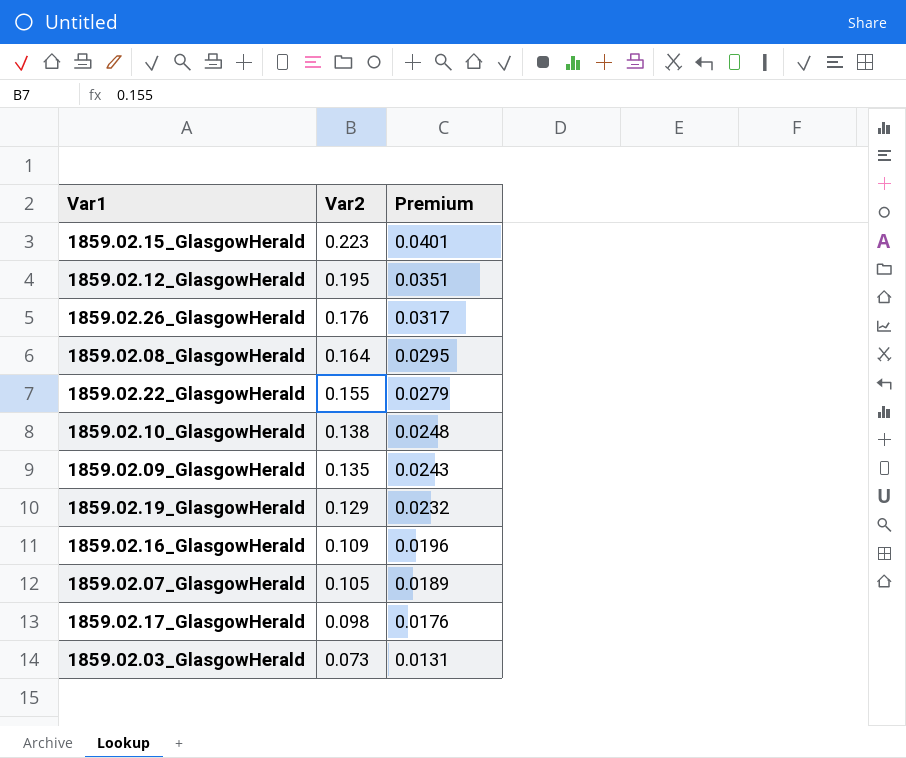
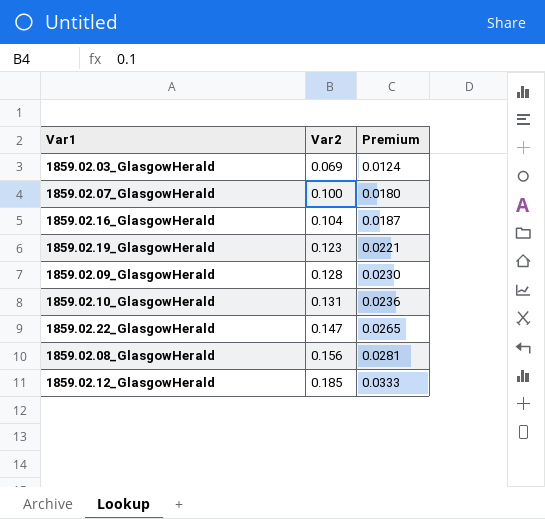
row order: Var2 descending -> Var2 ascending
row 1859.02.15_GlasgowHerald: 0.223 | 0.0401 -> none
row 1859.02.26_GlasgowHerald: 0.176 | 0.0317 -> none
row 1859.02.17_GlasgowHerald: 0.098 | 0.0176 -> none
1859.02.03_GlasgowHerald | Var2: 0.073 -> 0.069
1859.02.03_GlasgowHerald | Premium: 0.0131 -> 0.0124
1859.02.07_GlasgowHerald | Var2: 0.105 -> 0.100
1859.02.07_GlasgowHerald | Premium: 0.0189 -> 0.0180
1859.02.16_GlasgowHerald | Var2: 0.109 -> 0.104
1859.02.16_GlasgowHerald | Premium: 0.0196 -> 0.0187
1859.02.19_GlasgowHerald | Var2: 0.129 -> 0.123
1859.02.19_GlasgowHerald | Premium: 0.0232 -> 0.0221
1859.02.09_GlasgowHerald | Var2: 0.135 -> 0.128
1859.02.09_GlasgowHerald | Premium: 0.0243 -> 0.0230
1859.02.10_GlasgowHerald | Var2: 0.138 -> 0.131
1859.02.10_GlasgowHerald | Premium: 0.0248 -> 0.0236
1859.02.22_GlasgowHerald | Var2: 0.155 -> 0.147
1859.02.22_GlasgowHerald | Premium: 0.0279 -> 0.0265
1859.02.08_GlasgowHerald | Var2: 0.164 -> 0.156
1859.02.08_GlasgowHerald | Premium: 0.0295 -> 0.0281
1859.02.12_GlasgowHerald | Var2: 0.195 -> 0.185
1859.02.12_GlasgowHerald | Premium: 0.0351 -> 0.0333

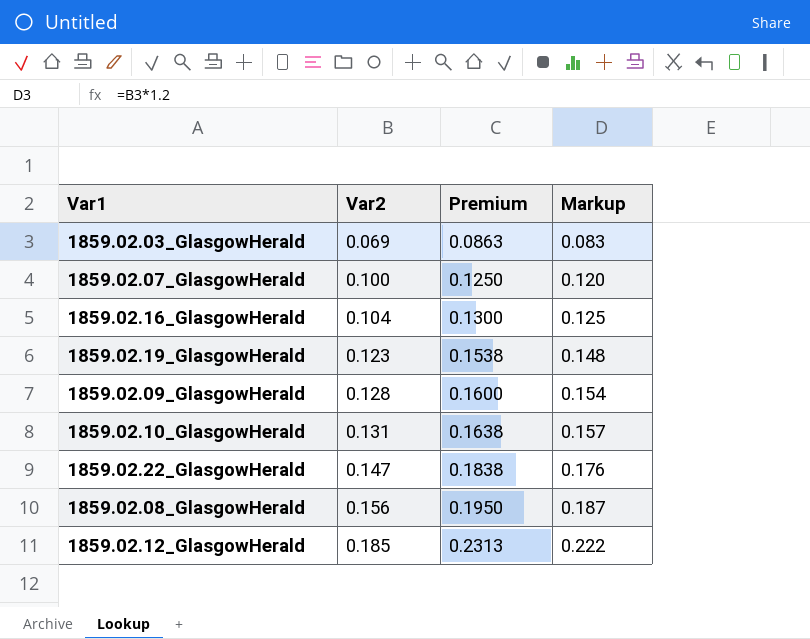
column Premium | formula: [Var2] * 0.18 -> [Var2] * 1.25
column Markup | formula: none -> [Var2] * 1.2

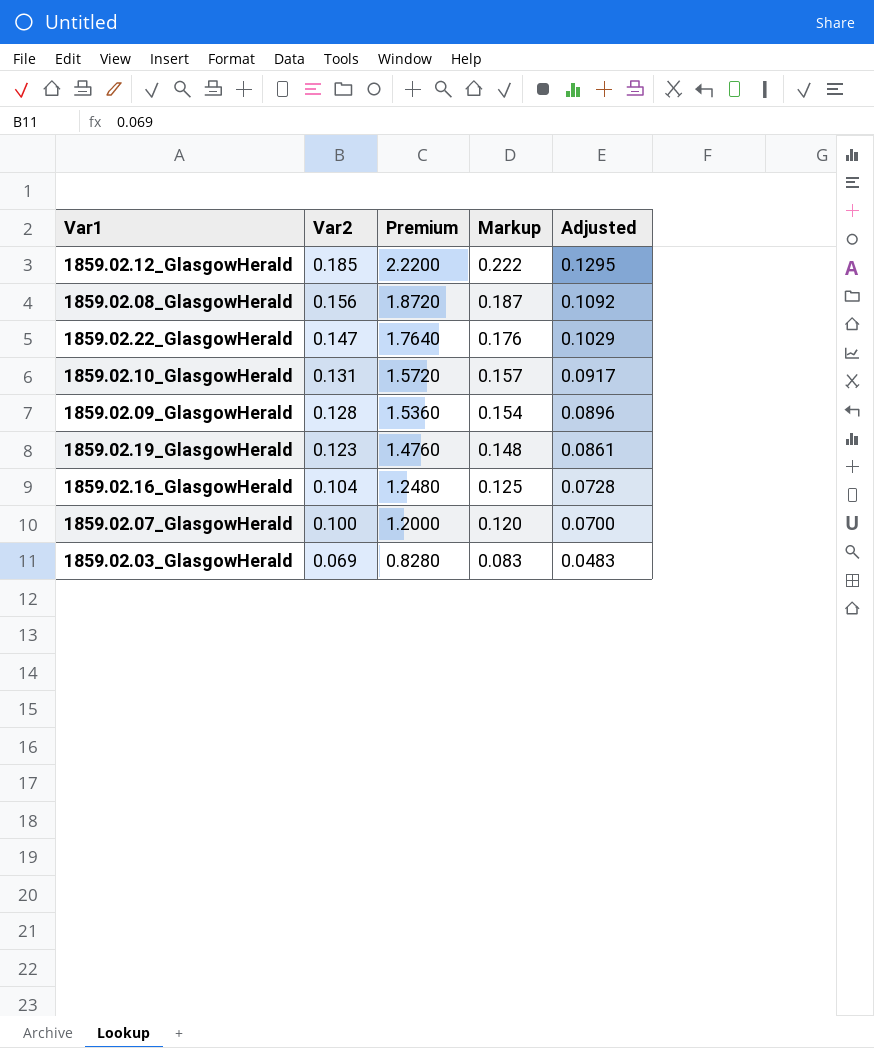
row order: Var2 ascending -> Var2 descending
column Premium | formula: [Var2] * 1.25 -> [Var2] * 12
column Adjusted | formula: none -> [Var2] * 0.7

